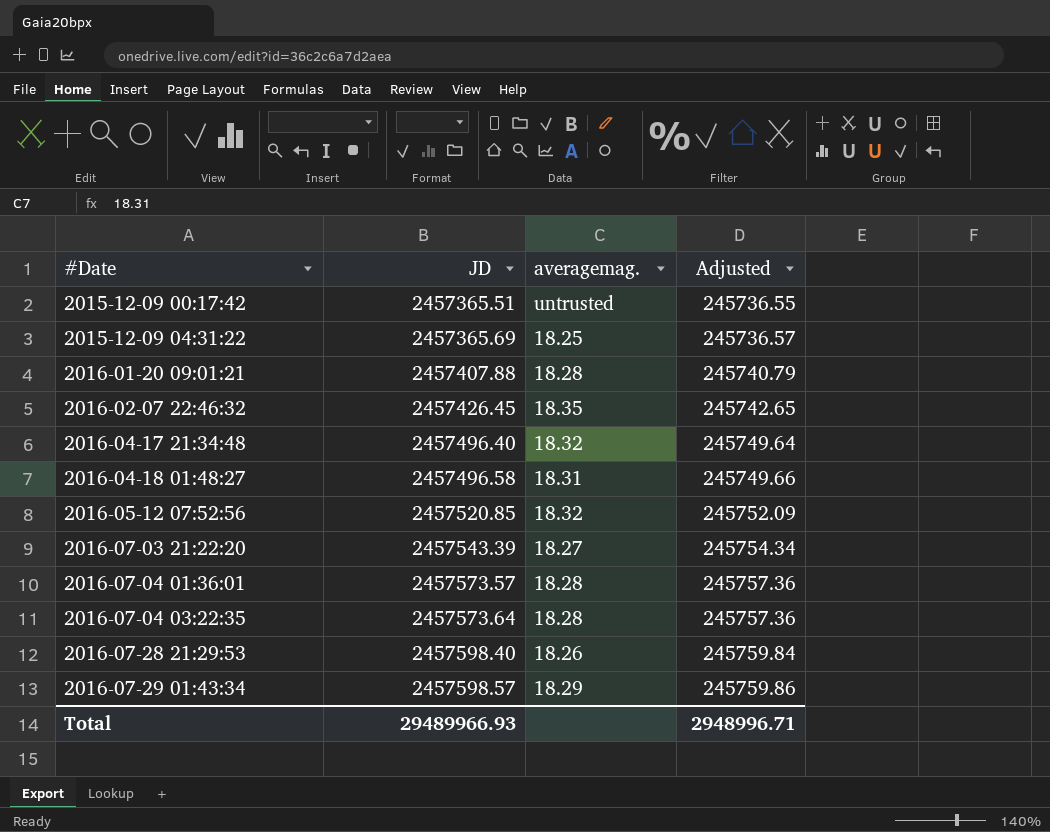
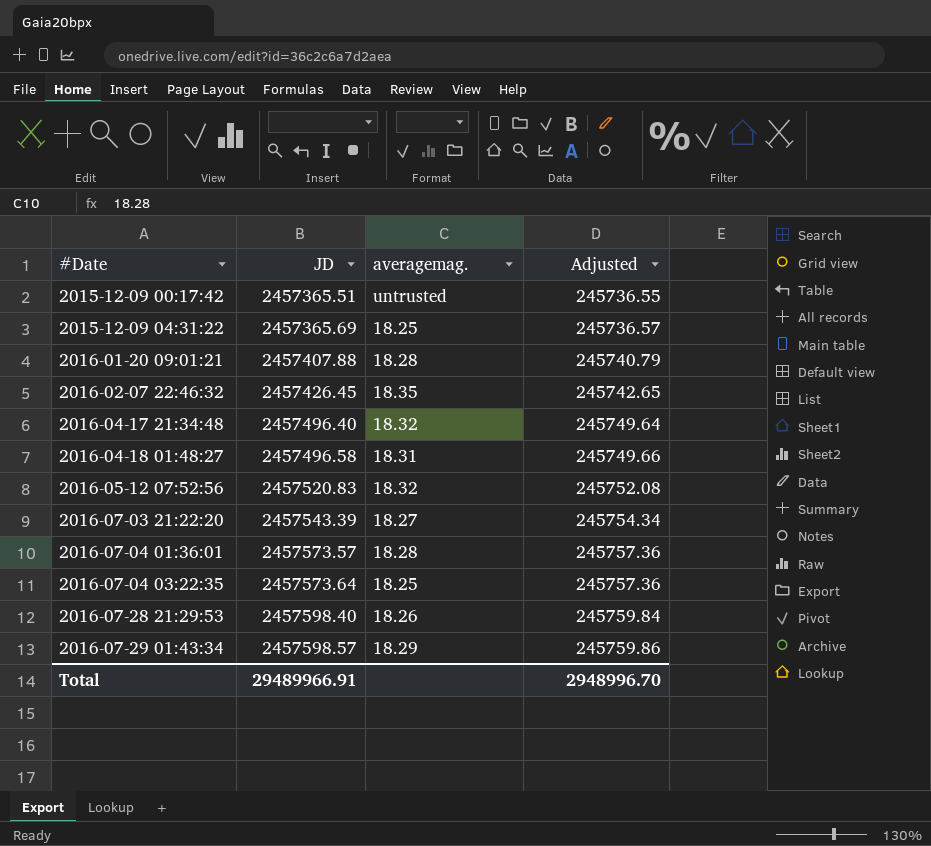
2016-05-12 07:52:56 | JD: 2457520.85 -> 2457520.83
2016-05-12 07:52:56 | Adjusted: 245752.09 -> 245752.08
2016-07-04 03:22:35 | averagemag.: 18.28 -> 18.25
Total | JD: 29489966.93 -> 29489966.91
Total | Adjusted: 2948996.71 -> 2948996.70

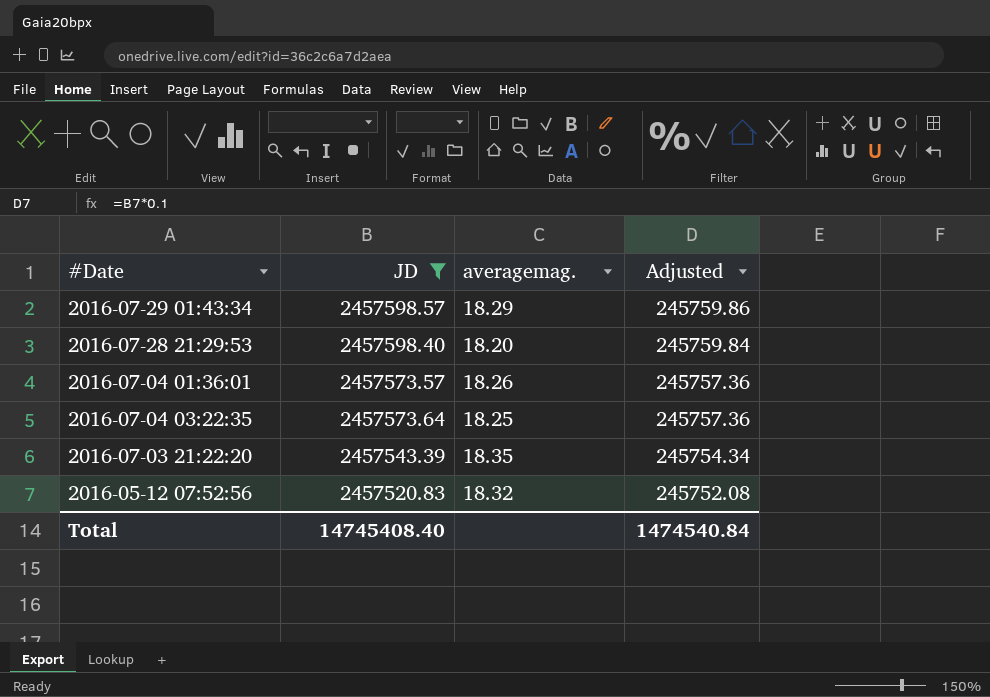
filter: none -> JD >= 2457520.83
row order: #Date ascending -> Adjusted descending
2016-07-28 21:29:53 | averagemag.: 18.26 -> 18.20
2016-07-04 01:36:01 | averagemag.: 18.28 -> 18.26
2016-07-03 21:22:20 | averagemag.: 18.27 -> 18.35
Total | JD: 29489966.91 -> 14745408.40
Total | Adjusted: 2948996.70 -> 1474540.84

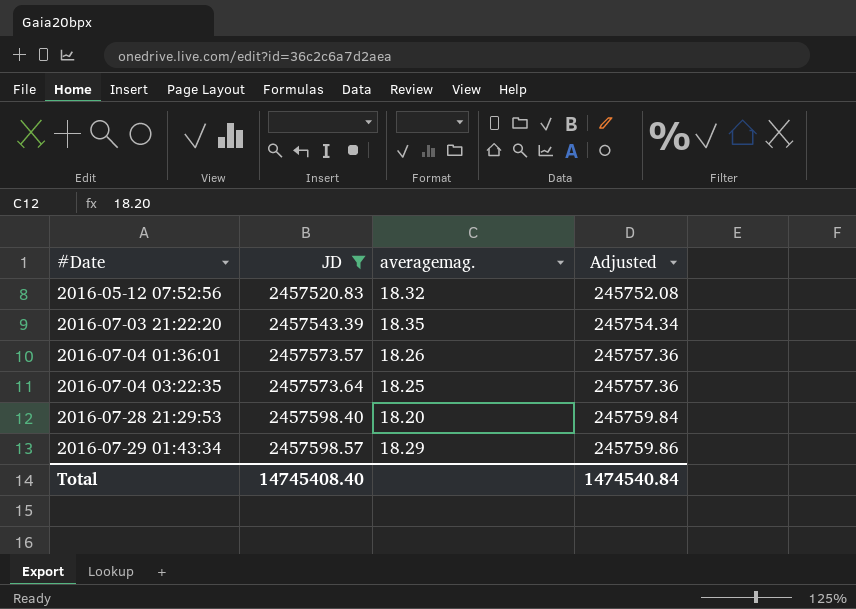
row order: Adjusted descending -> #Date ascending

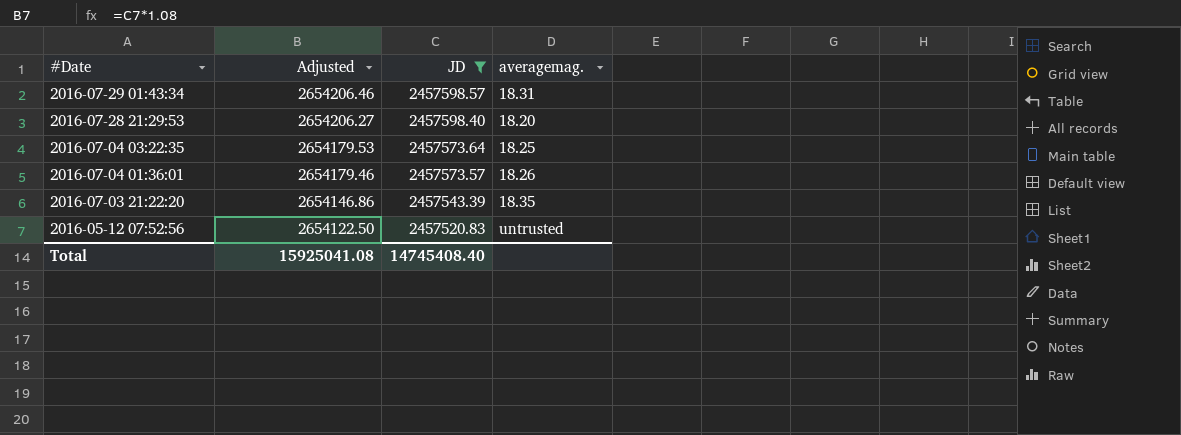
row order: #Date ascending -> #Date descending
column Adjusted | formula: [JD] * 0.1 -> [JD] * 1.08
column Adjusted | position: 4 -> 2
2016-07-29 01:43:34 | averagemag.: 18.29 -> 18.31
2016-05-12 07:52:56 | averagemag.: 18.32 -> untrusted
Total | Adjusted: 1474540.84 -> 15925041.08

